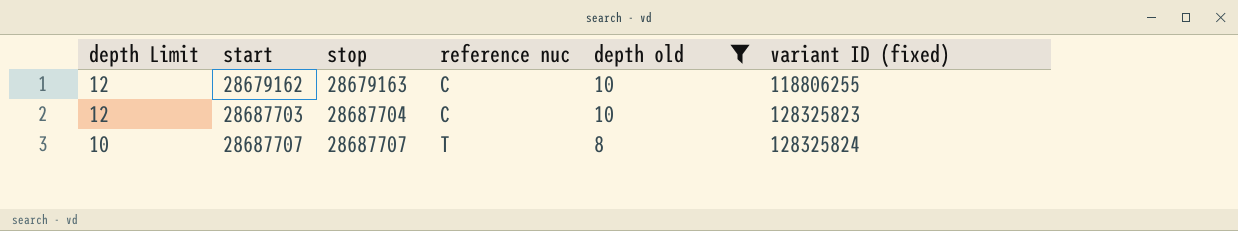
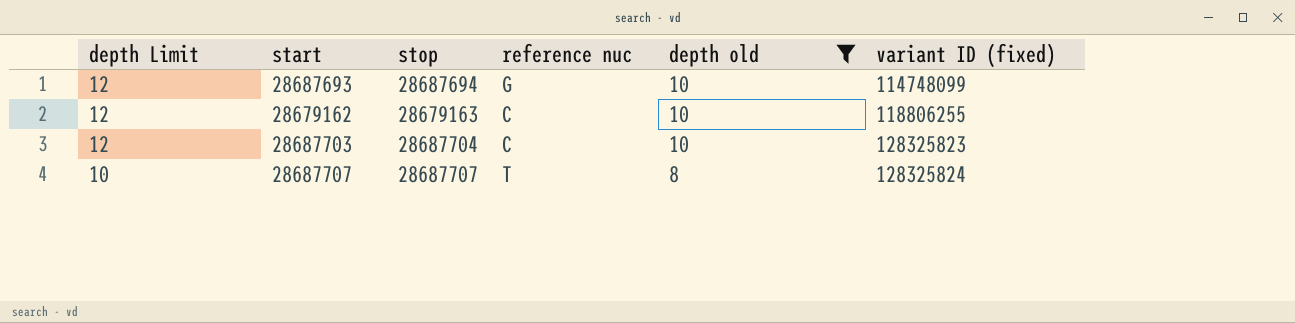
row 28687693: none -> 12 | 28687694 | G | 10 | 114748099

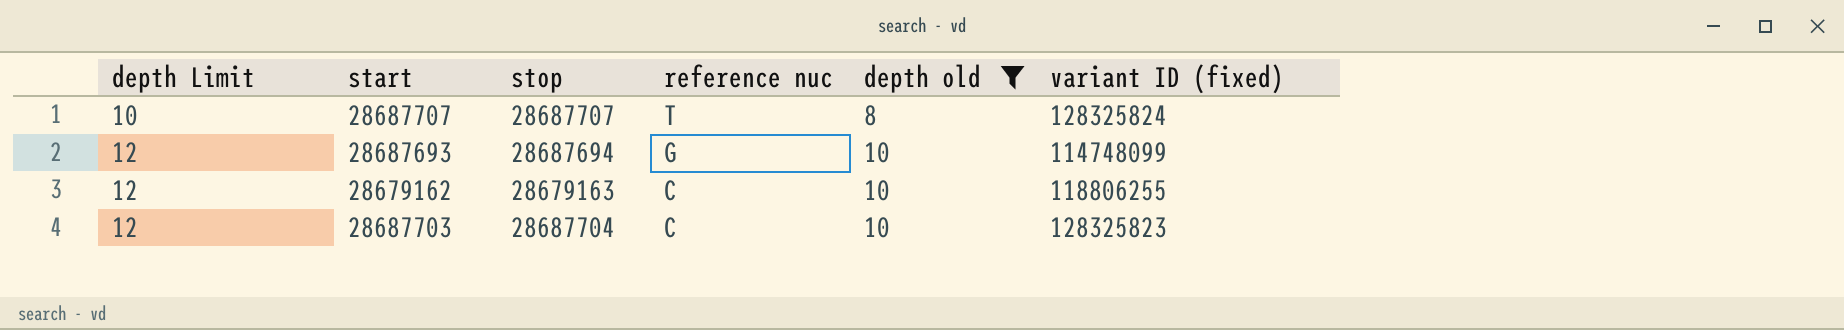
row order: depth Limit descending -> depth Limit ascending

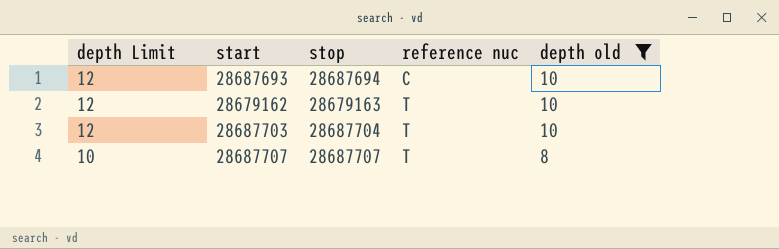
row order: depth Limit ascending -> depth Limit descending
column variant ID (fixed) | position: 6 -> none
28687693 | reference nuc: G -> C
28679162 | reference nuc: C -> T
28687703 | reference nuc: C -> T

